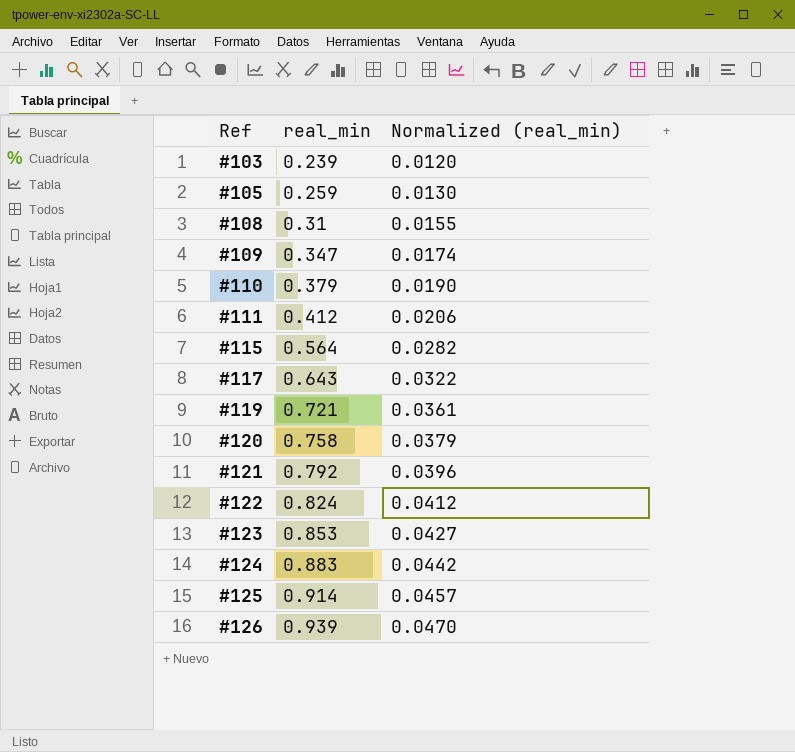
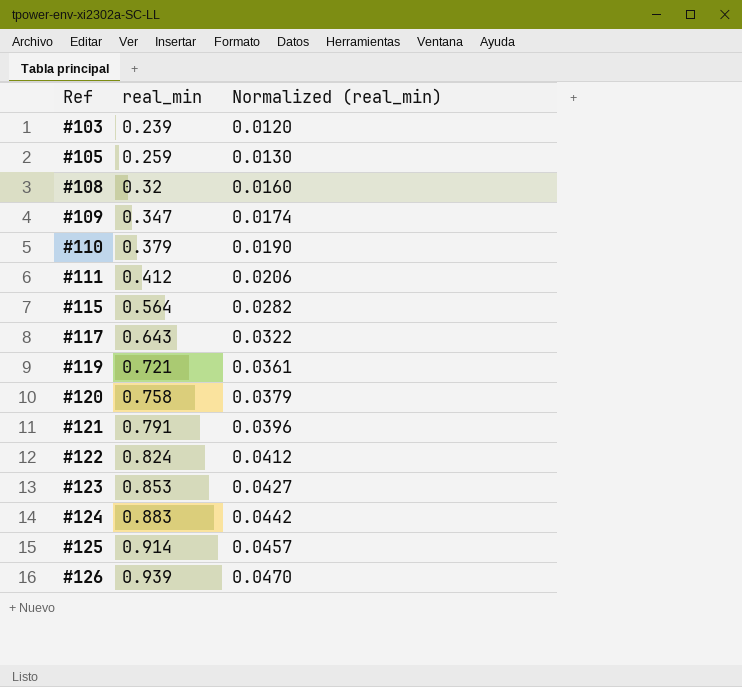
#108 | real_min: 0.31 -> 0.32
#108 | Normalized (real_min): 0.0155 -> 0.0160
#121 | real_min: 0.792 -> 0.791

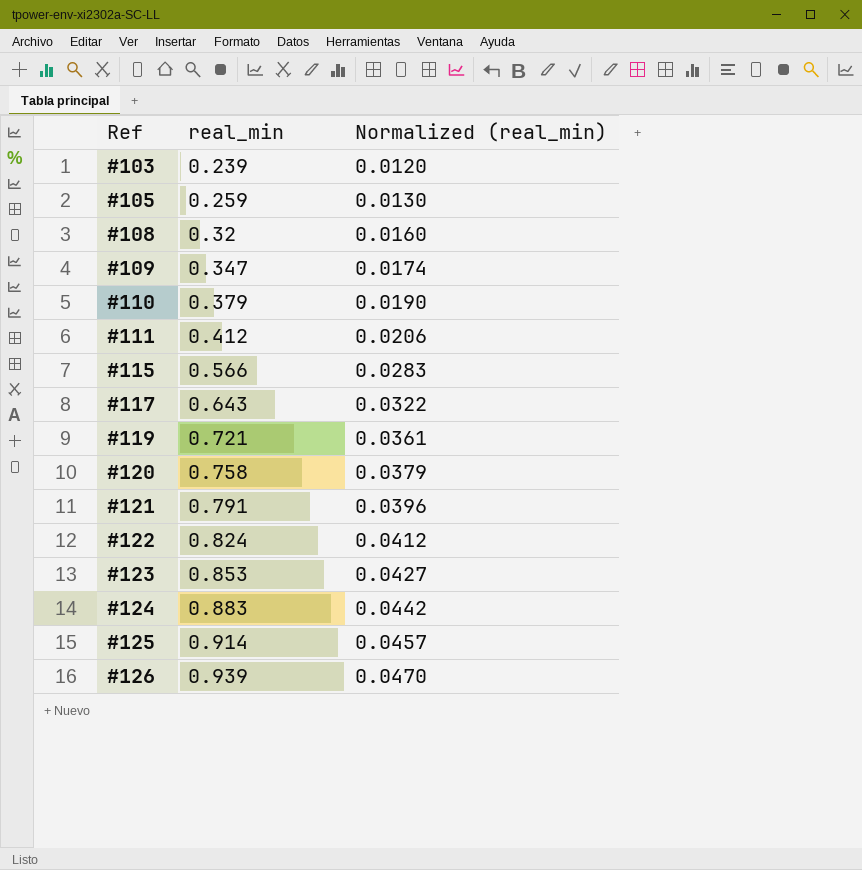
#115 | real_min: 0.564 -> 0.566
#115 | Normalized (real_min): 0.0282 -> 0.0283

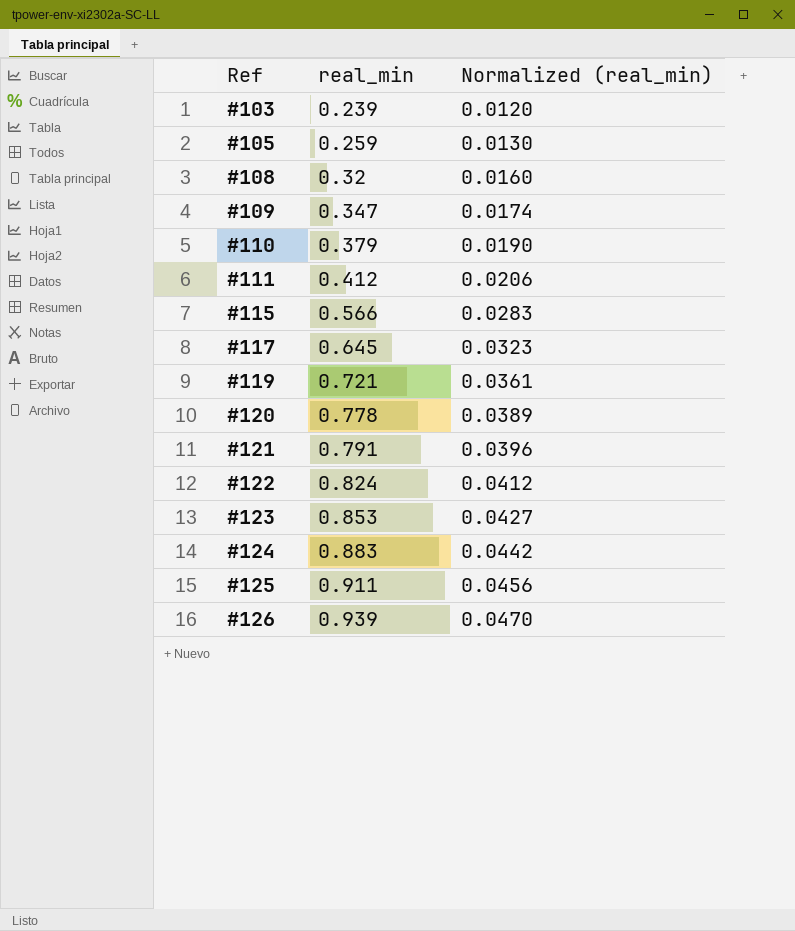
#117 | real_min: 0.643 -> 0.645
#117 | Normalized (real_min): 0.0322 -> 0.0323
#120 | real_min: 0.758 -> 0.778
#120 | Normalized (real_min): 0.0379 -> 0.0389
#125 | real_min: 0.914 -> 0.911
#125 | Normalized (real_min): 0.0457 -> 0.0456

